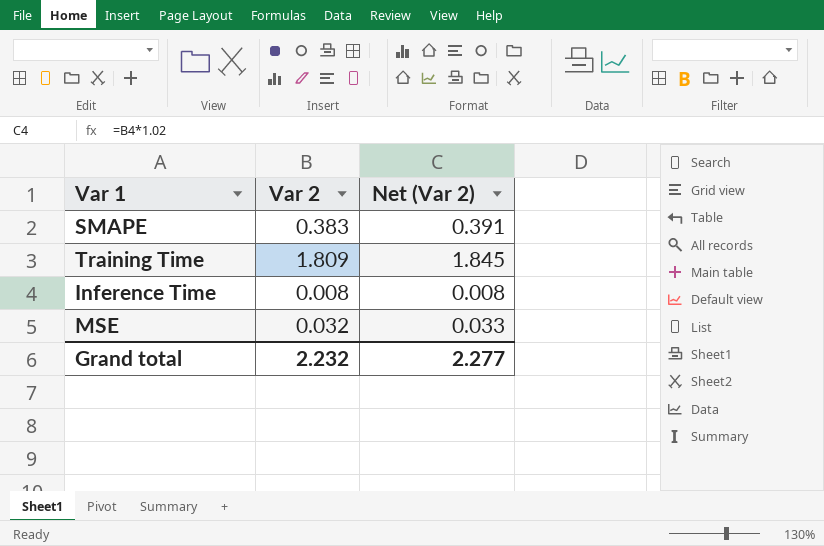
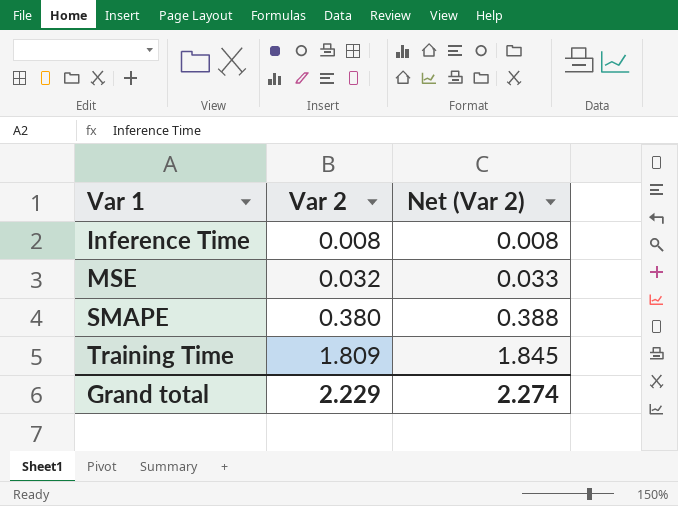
row order: none -> Var 1 ascending
SMAPE | Var 2: 0.383 -> 0.380
SMAPE | Net (Var 2): 0.391 -> 0.388
Grand total | Var 2: 2.232 -> 2.229
Grand total | Net (Var 2): 2.277 -> 2.274

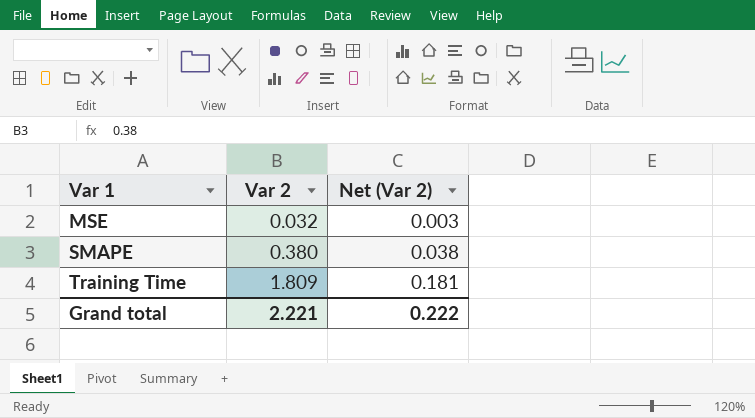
column Net (Var 2) | formula: [Var 2] * 1.02 -> [Var 2] * 0.1
row Inference Time: 0.008 | 0.008 -> none
Grand total | Var 2: 2.229 -> 2.221
Grand total | Net (Var 2): 2.274 -> 0.222

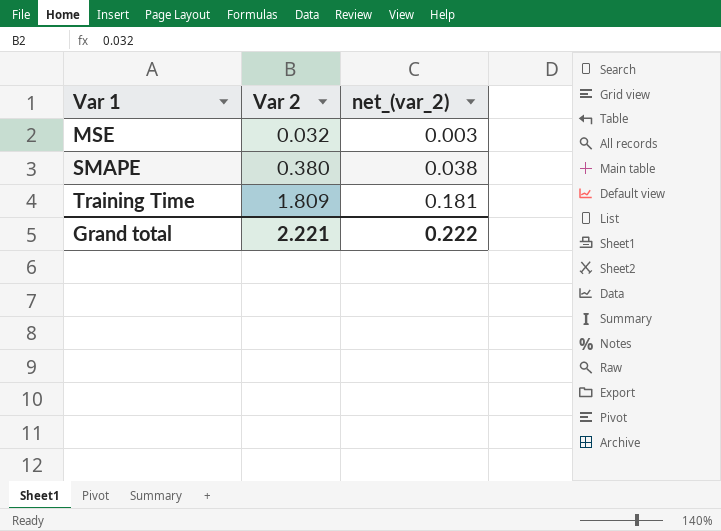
column name: Net (Var 2) -> net_(var_2)

